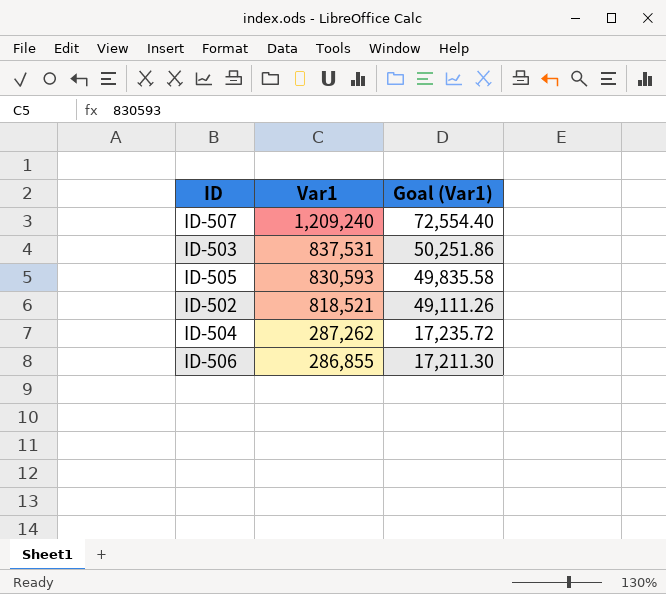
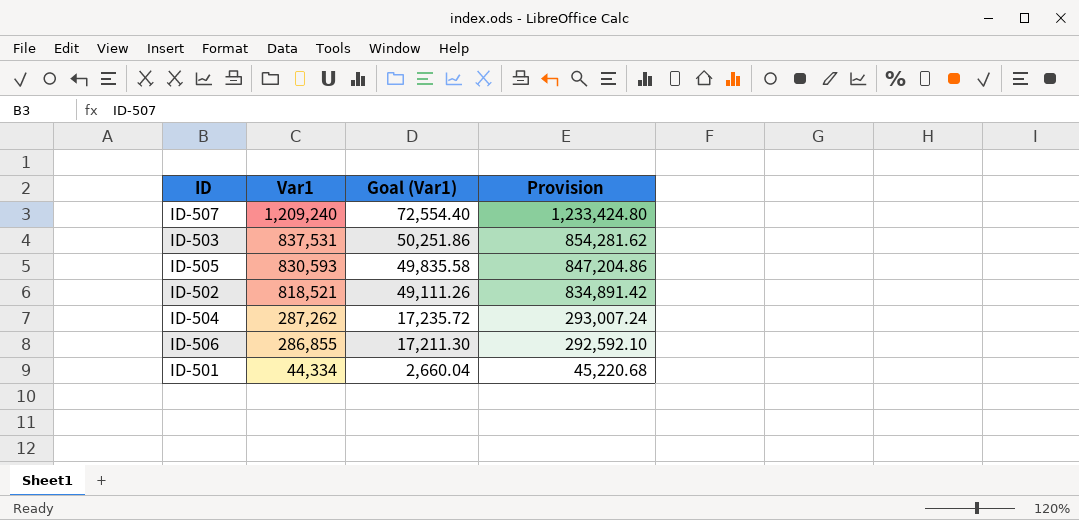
column Provision | formula: none -> [Var1] * 1.02
row ID-501: none -> 44,334 | 2,660.04 | 45,220.68

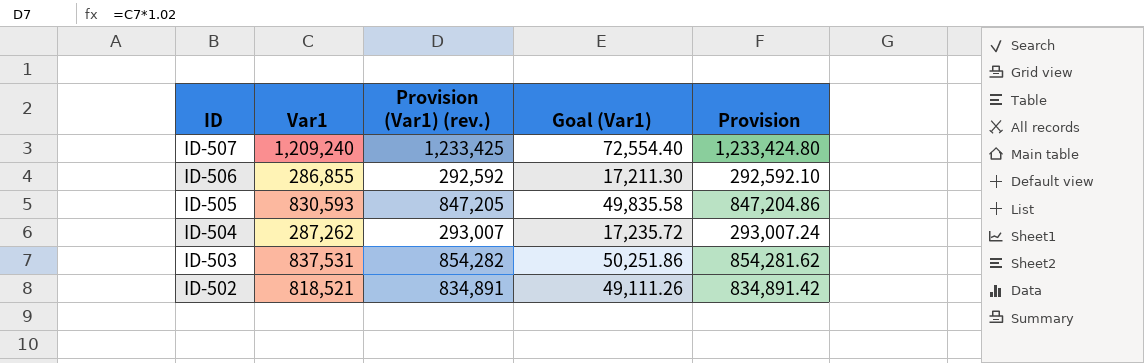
row order: Var1 descending -> ID descending
column Provision (Var1) (rev.) | formula: none -> [Var1] * 1.02
row ID-501: 44,334 | 2,660.04 | 45,220.68 -> none

